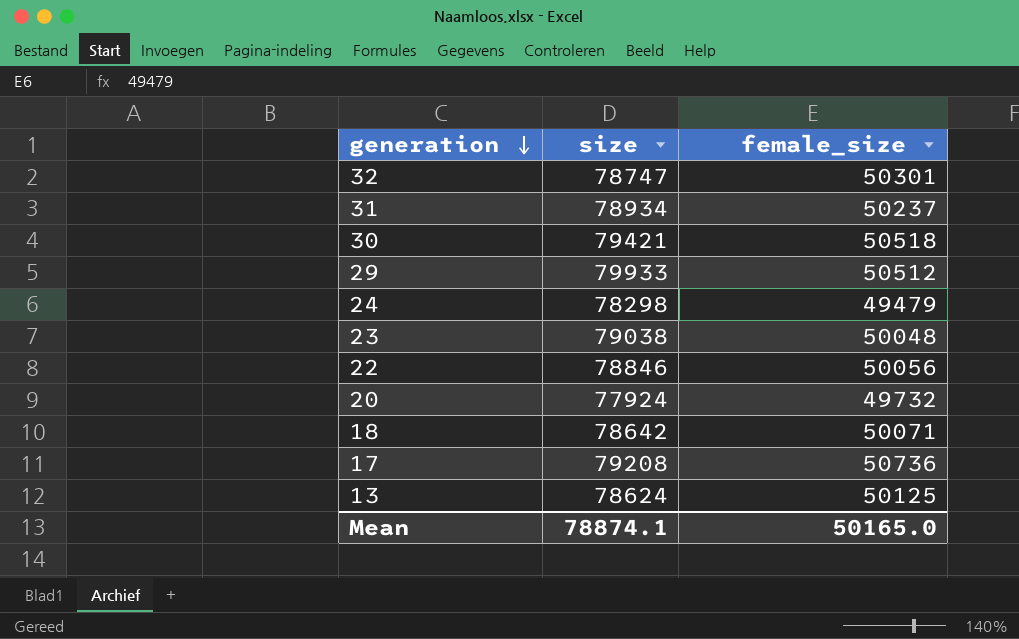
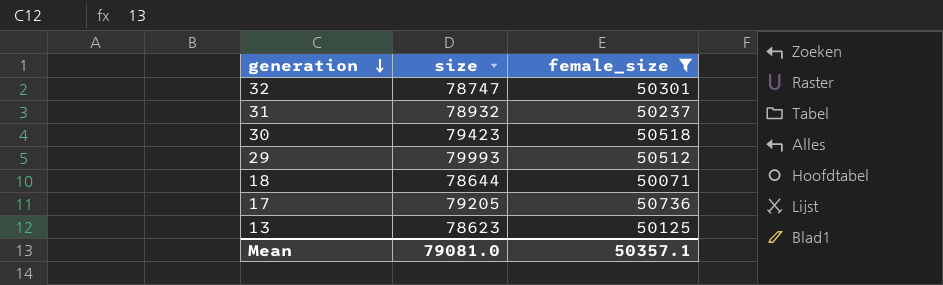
filter: none -> female_size >= 50071
31 | size: 78934 -> 78932
30 | size: 79421 -> 79423
29 | size: 79933 -> 79993
18 | size: 78642 -> 78644
17 | size: 79208 -> 79205
13 | size: 78624 -> 78623
Mean | size: 78874.1 -> 79081.0
Mean | female_size: 50165.0 -> 50357.1

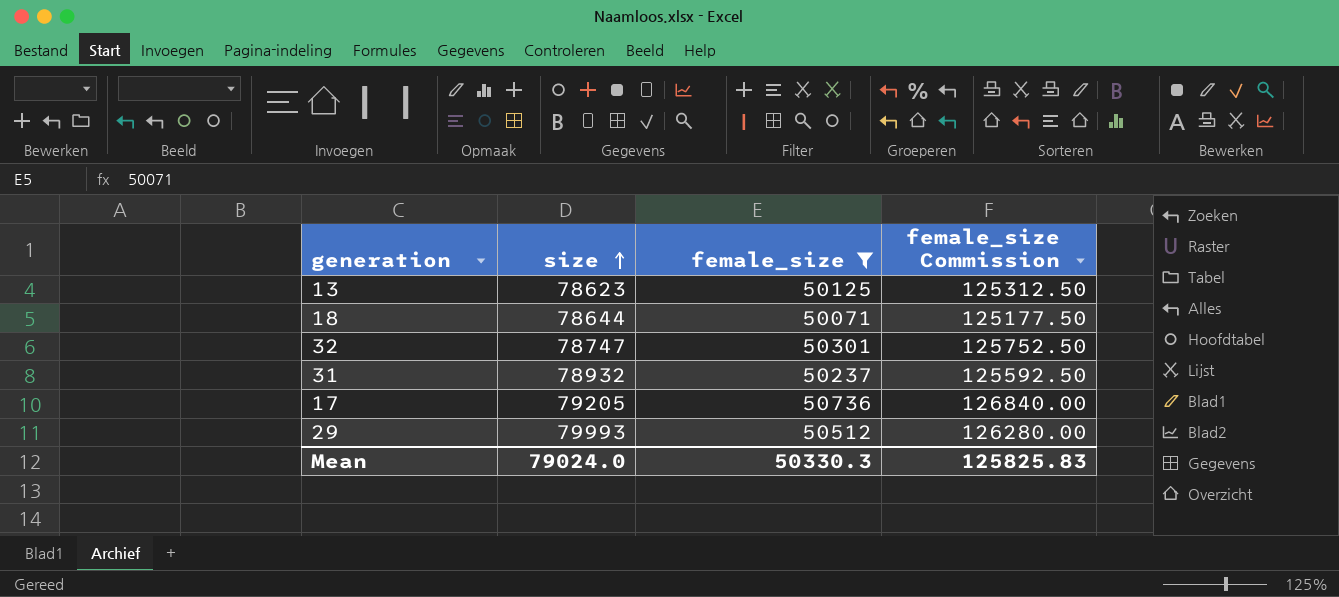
row order: generation descending -> size ascending
column female_size Commission | formula: none -> [female_size] * 2.5
row 30: 79423 | 50518 -> none
Mean | size: 79081.0 -> 79024.0
Mean | female_size: 50357.1 -> 50330.3

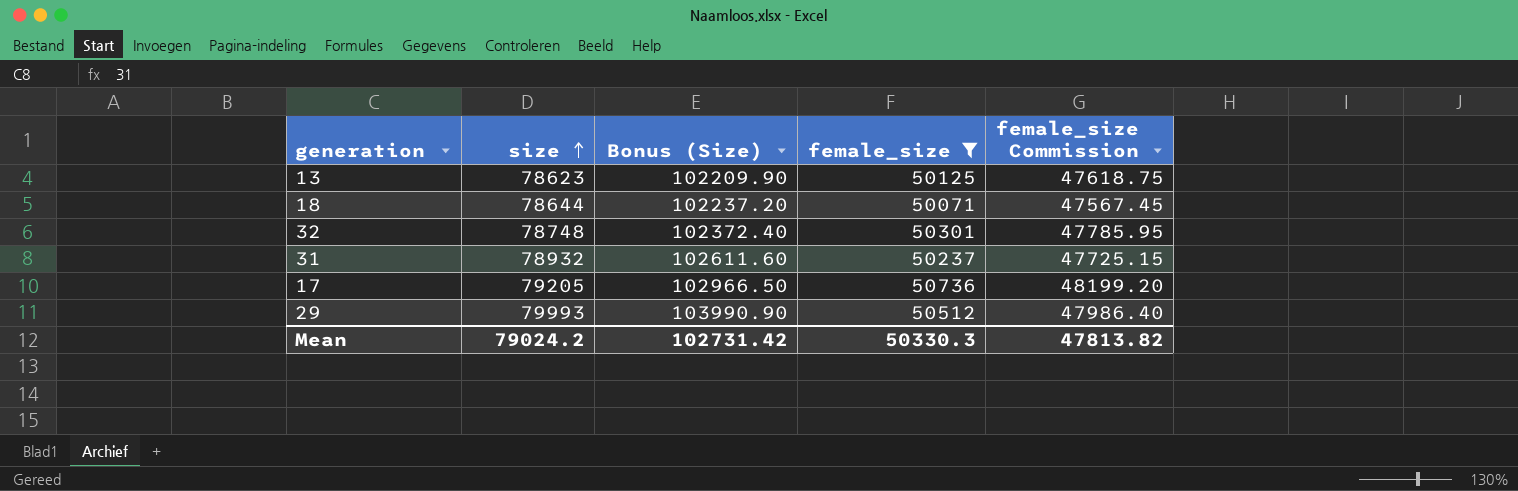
column Bonus (Size) | formula: none -> [size] * 1.3
column female_size Commission | formula: [female_size] * 2.5 -> [female_size] * 0.95
32 | size: 78747 -> 78748
Mean | size: 79024.0 -> 79024.2
Mean | female_size Commission: 125825.83 -> 47813.82

